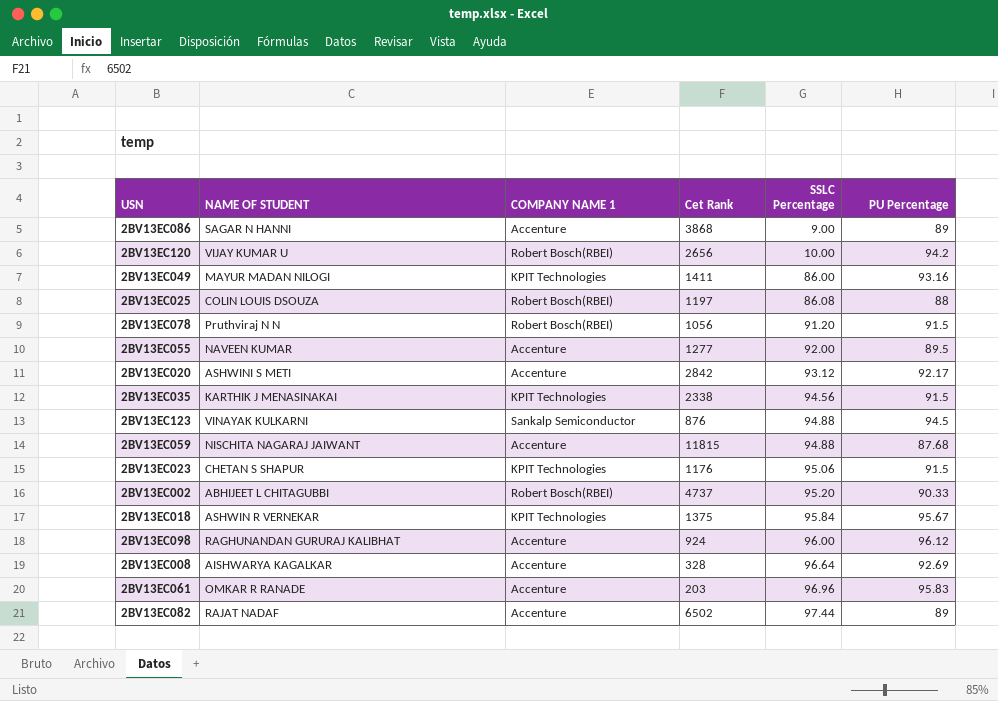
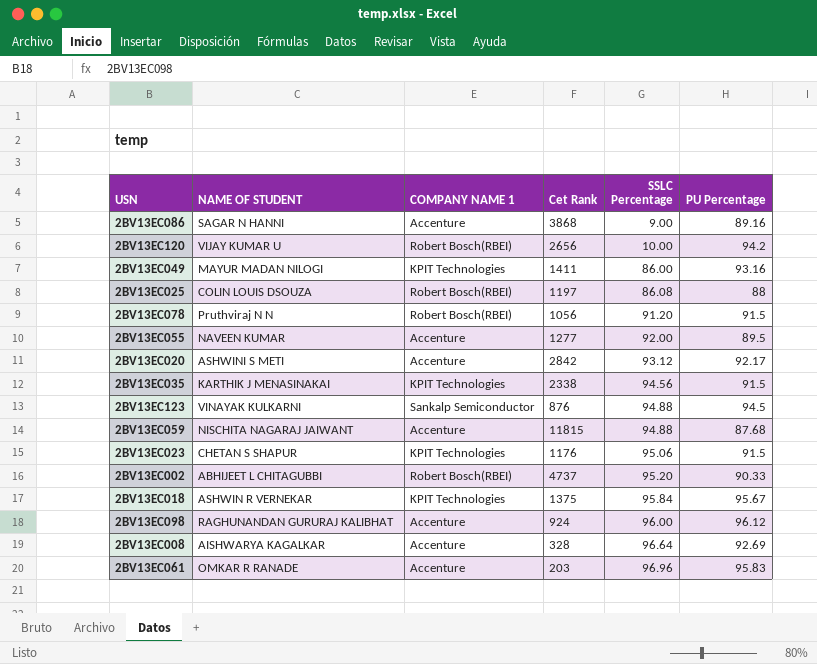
row 2BV13EC082: RAJAT NADAF | Accenture | 6502 | 97.44 | 89 -> none
2BV13EC086 | PU Percentage: 89 -> 89.16

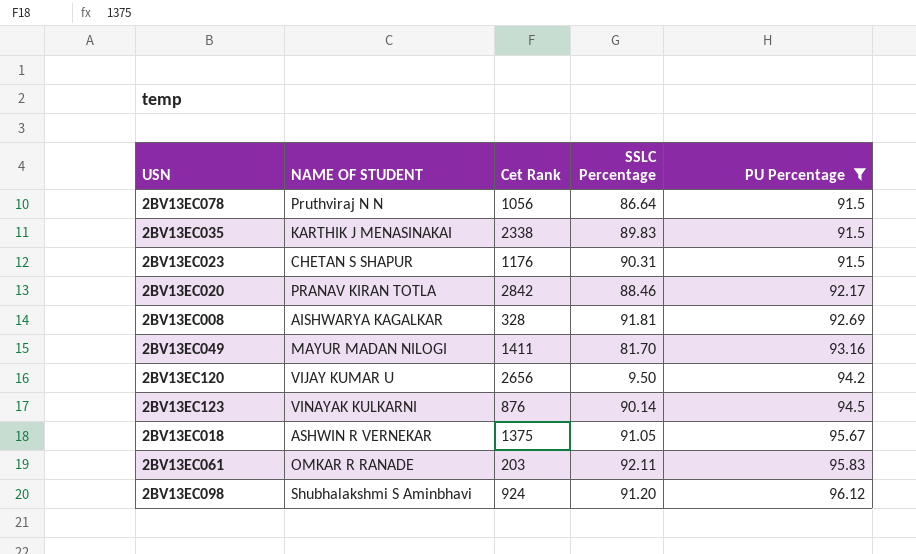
filter: none -> PU Percentage >= 91.5
row order: SSLC Percentage ascending -> PU Percentage ascending
column COMPANY NAME 1 | position: 3 -> none
2BV13EC078 | SSLC Percentage: 91.20 -> 86.64
2BV13EC035 | SSLC Percentage: 94.56 -> 89.83
2BV13EC023 | SSLC Percentage: 95.06 -> 90.31
2BV13EC020 | NAME OF STUDENT: ASHWINI S METI -> PRANAV KIRAN TOTLA
2BV13EC020 | SSLC Percentage: 93.12 -> 88.46
2BV13EC008 | SSLC Percentage: 96.64 -> 91.81
2BV13EC049 | SSLC Percentage: 86.00 -> 81.70
2BV13EC120 | SSLC Percentage: 10.00 -> 9.50
2BV13EC123 | SSLC Percentage: 94.88 -> 90.14
2BV13EC018 | SSLC Percentage: 95.84 -> 91.05
2BV13EC061 | SSLC Percentage: 96.96 -> 92.11
2BV13EC098 | NAME OF STUDENT: RAGHUNANDAN GURURAJ KALIBHAT -> Shubhalakshmi S Aminbhavi
2BV13EC098 | SSLC Percentage: 96.00 -> 91.20

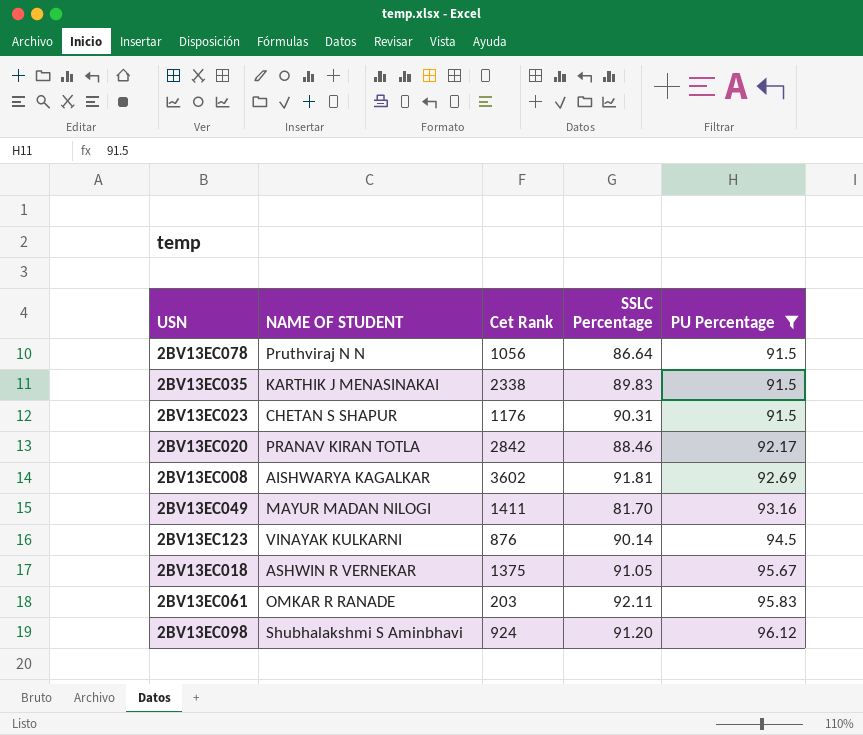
row 2BV13EC120: VIJAY KUMAR U | 2656 | 9.50 | 94.2 -> none
2BV13EC008 | Cet Rank: 328 -> 3602

